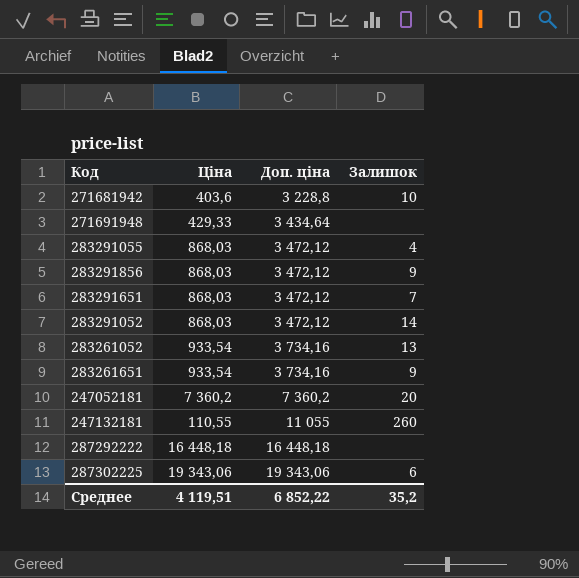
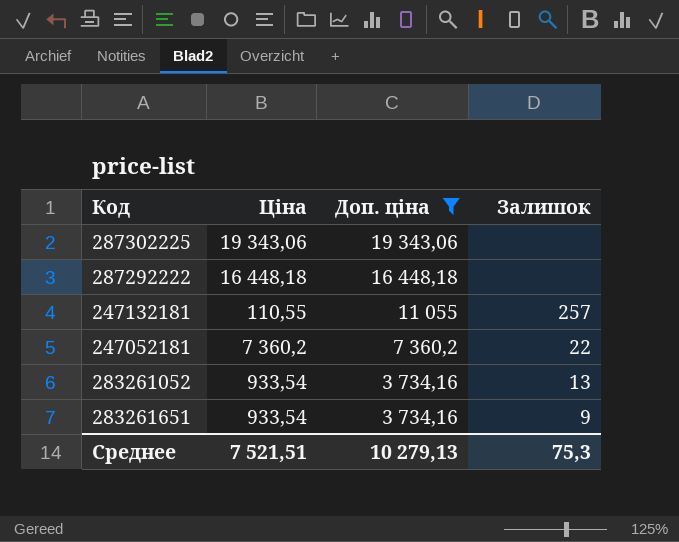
filter: none -> Доп. ціна >= 3 734,16
row order: Доп. ціна ascending -> Доп. ціна descending
287302225 | Залишок: 6 -> none
247132181 | Залишок: 260 -> 257
247052181 | Залишок: 20 -> 22
Среднее | Ціна: 4 119,51 -> 7 521,51
Среднее | Доп. ціна: 6 852,22 -> 10 279,13
Среднее | Залишок: 35,2 -> 75,3

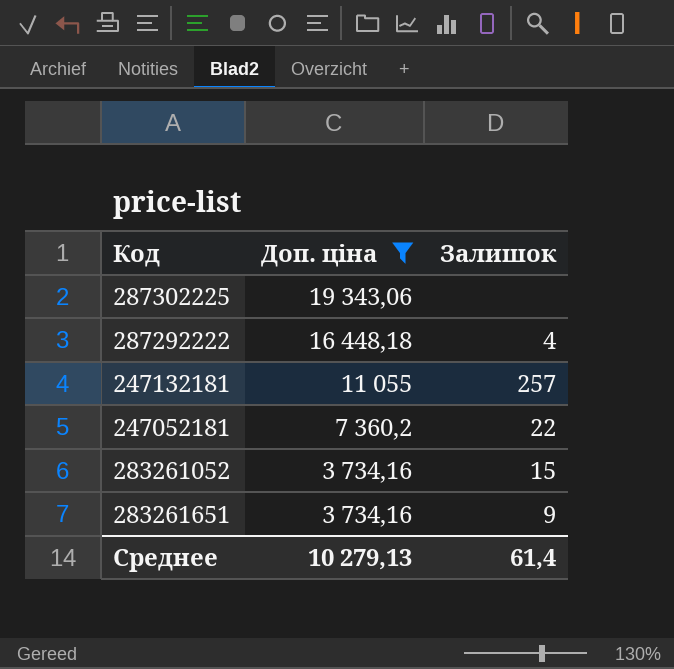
column Ціна | position: 2 -> none
287292222 | Залишок: none -> 4
283261052 | Залишок: 13 -> 15
Среднее | Залишок: 75,3 -> 61,4

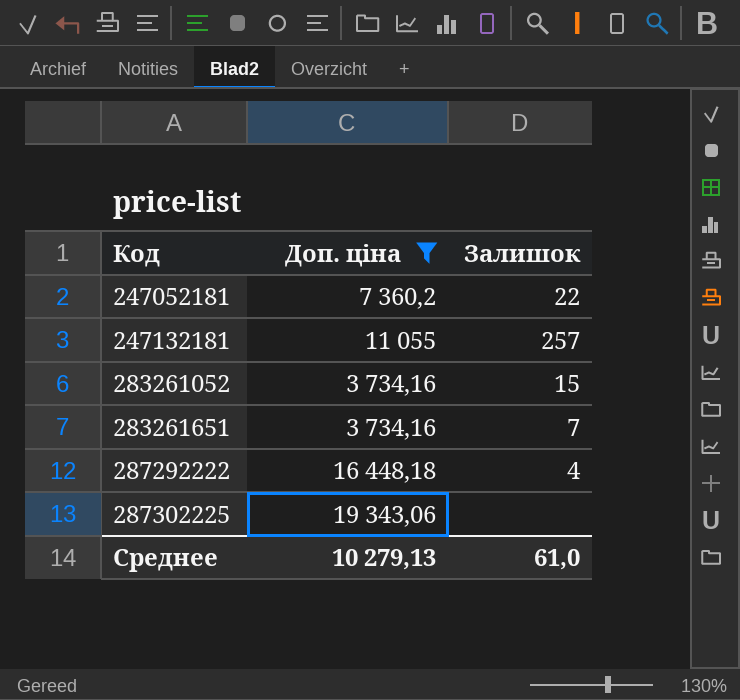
row order: Доп. ціна descending -> Код ascending
283261651 | Залишок: 9 -> 7
Среднее | Залишок: 61,4 -> 61,0

